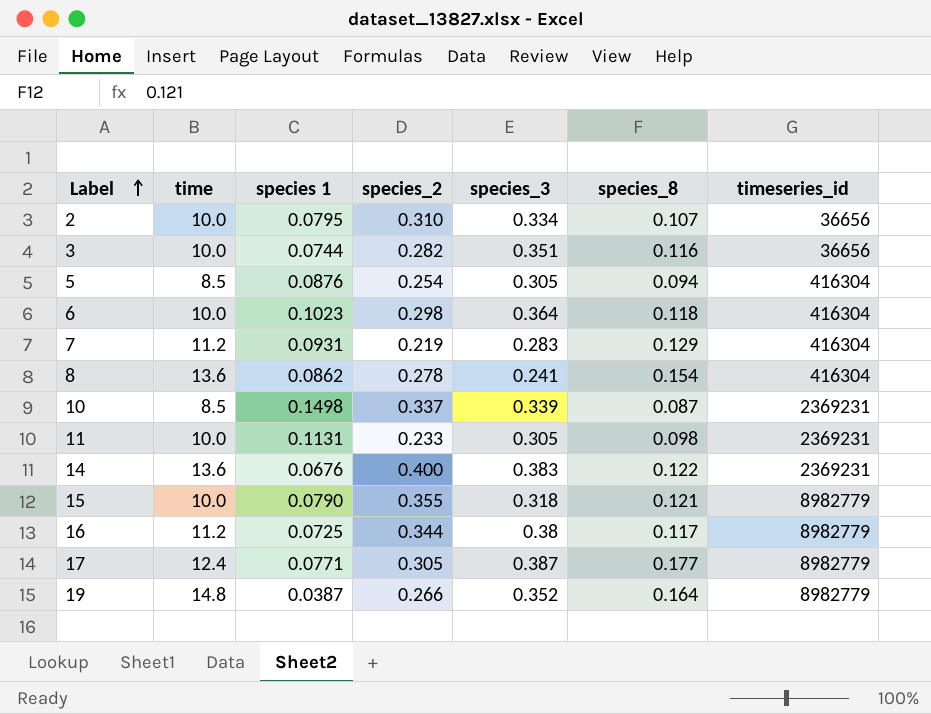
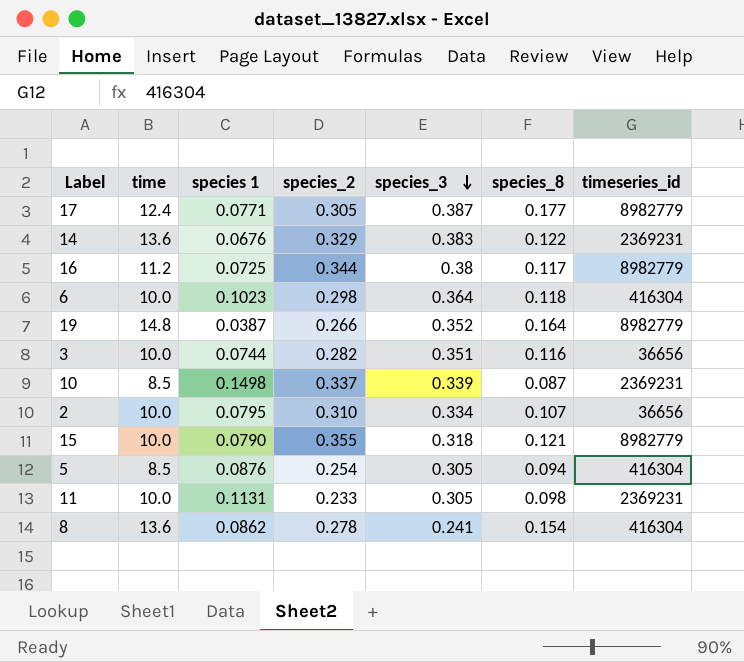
row order: Label ascending -> species_3 descending
row 7: 11.2 | 0.0931 | 0.219 | 0.283 | 0.129 | 416304 -> none
14 | species_2: 0.400 -> 0.329

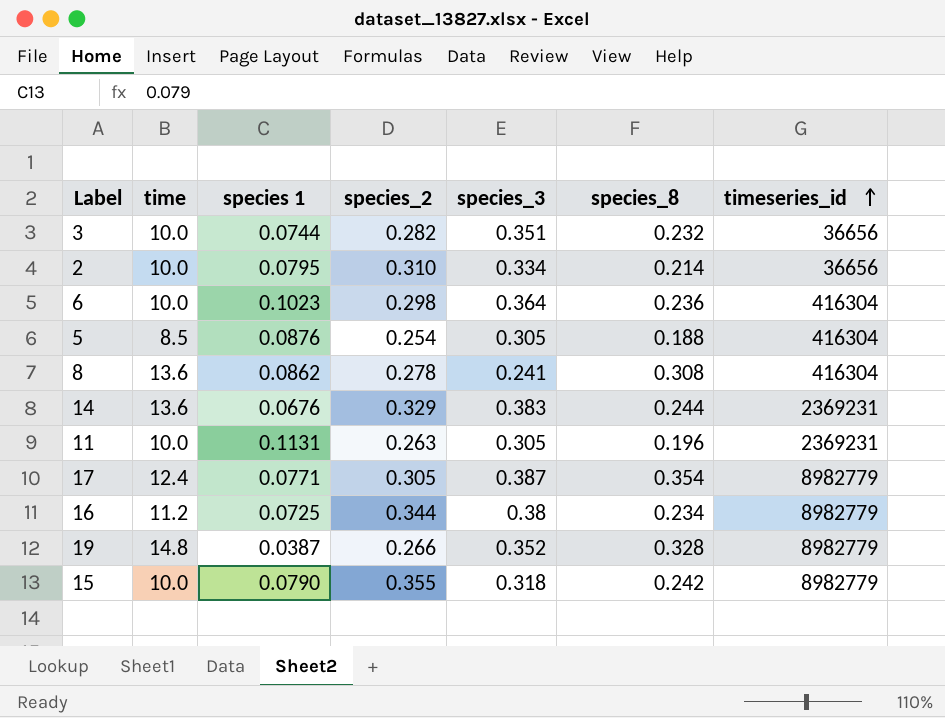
row order: species_3 descending -> timeseries_id ascending
row 10: 8.5 | 0.1498 | 0.337 | 0.339 | 0.087 | 2369231 -> none
3 | species_8: 0.116 -> 0.232
2 | species_8: 0.107 -> 0.214
6 | species_8: 0.118 -> 0.236
5 | species_8: 0.094 -> 0.188
8 | species_8: 0.154 -> 0.308
14 | species_8: 0.122 -> 0.244
11 | species_2: 0.233 -> 0.263
11 | species_8: 0.098 -> 0.196
17 | species_8: 0.177 -> 0.354
16 | species_8: 0.117 -> 0.234
19 | species_8: 0.164 -> 0.328
15 | species_8: 0.121 -> 0.242

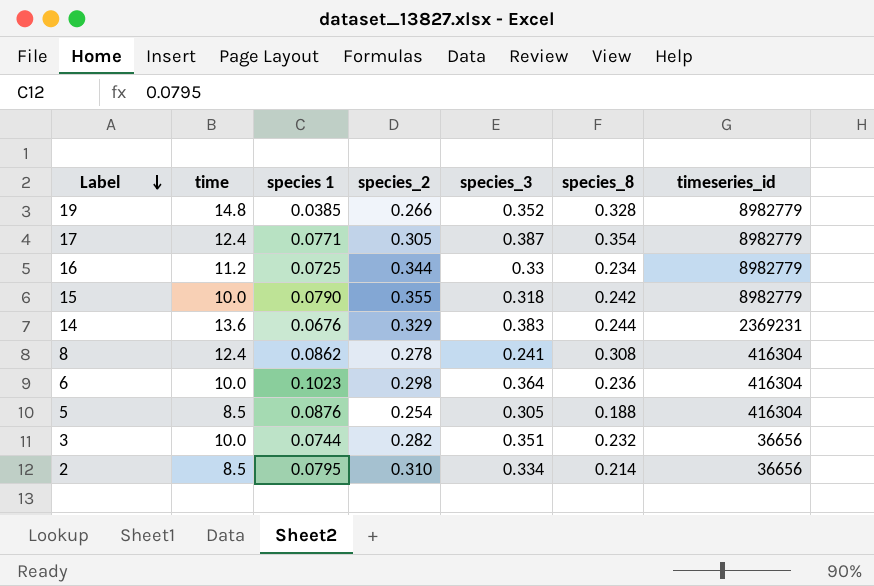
row order: timeseries_id ascending -> Label descending
row 11: 10.0 | 0.1131 | 0.263 | 0.305 | 0.196 | 2369231 -> none
19 | species 1: 0.0387 -> 0.0385
16 | species_3: 0.38 -> 0.33
8 | time: 13.6 -> 12.4
2 | time: 10.0 -> 8.5

